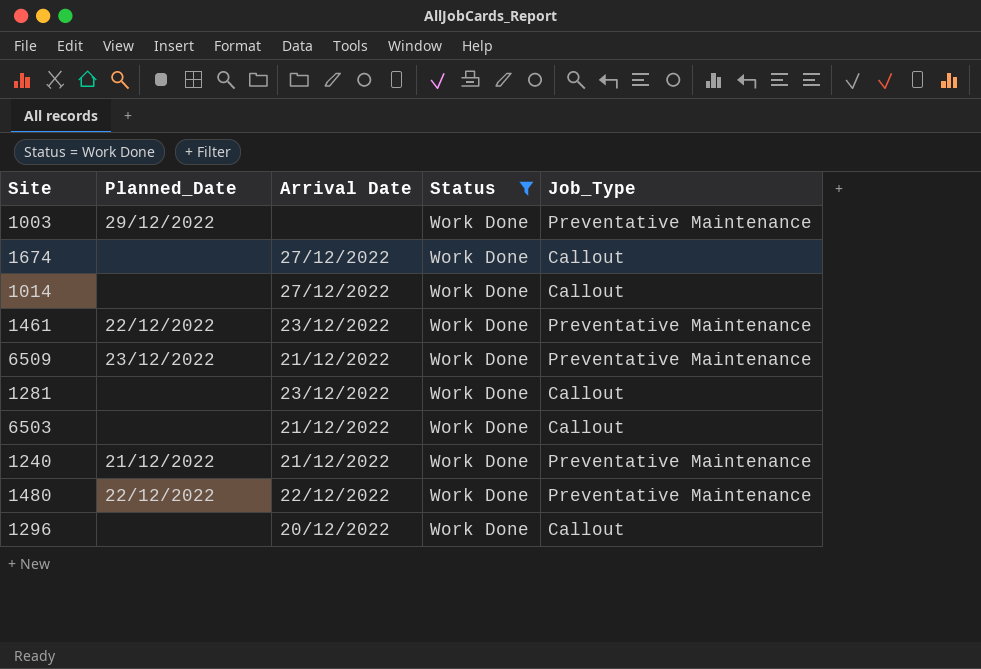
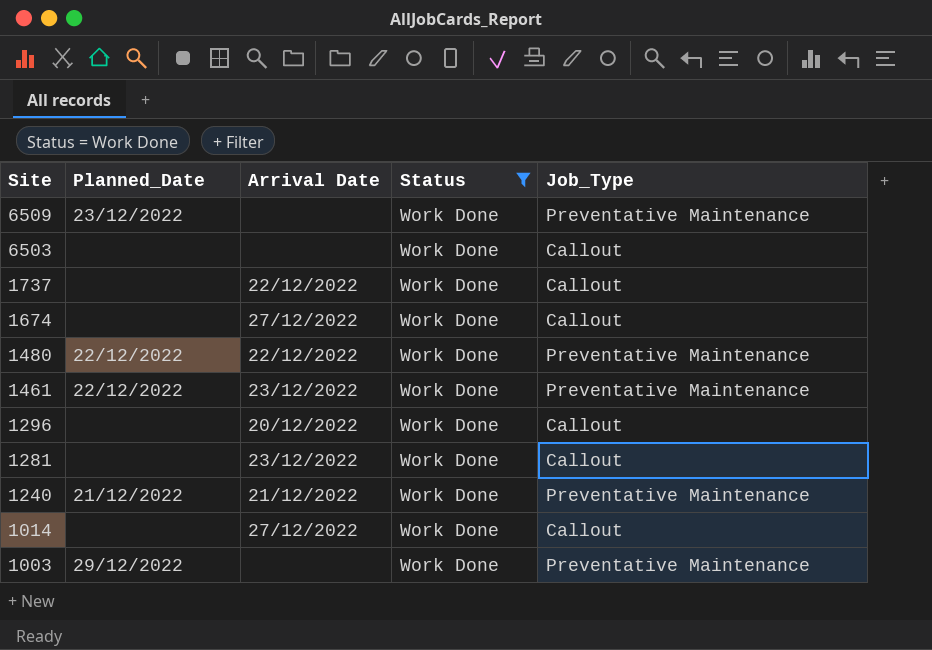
row order: none -> Site descending
6509 | Arrival Date: 21/12/2022 -> none
6503 | Arrival Date: 21/12/2022 -> none
row 1737: none -> none | 22/12/2022 | Work Done | Callout

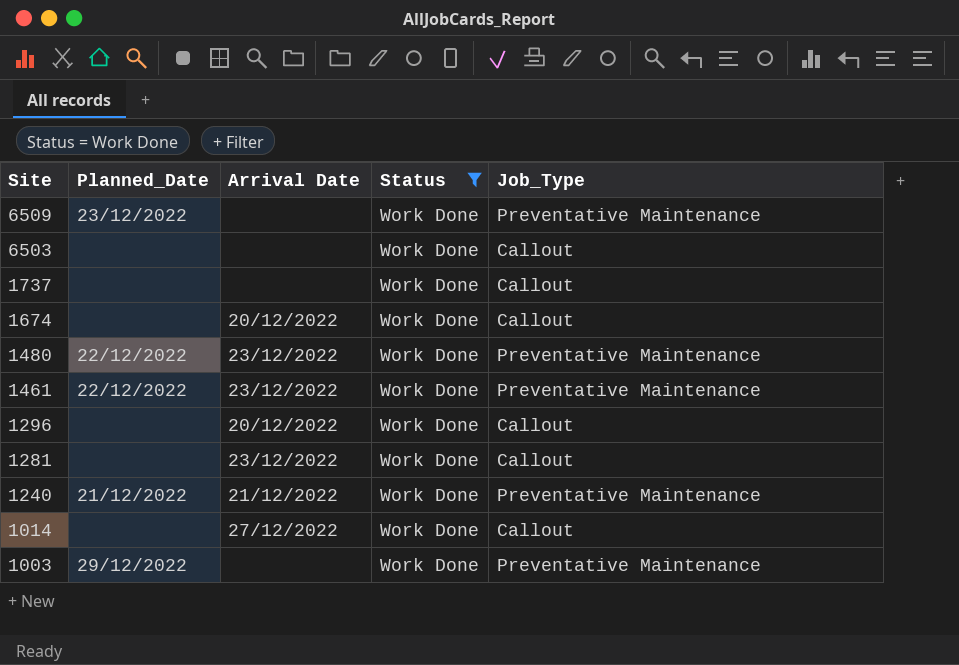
1737 | Arrival Date: 22/12/2022 -> none
1674 | Arrival Date: 27/12/2022 -> 20/12/2022
1480 | Arrival Date: 22/12/2022 -> 23/12/2022

